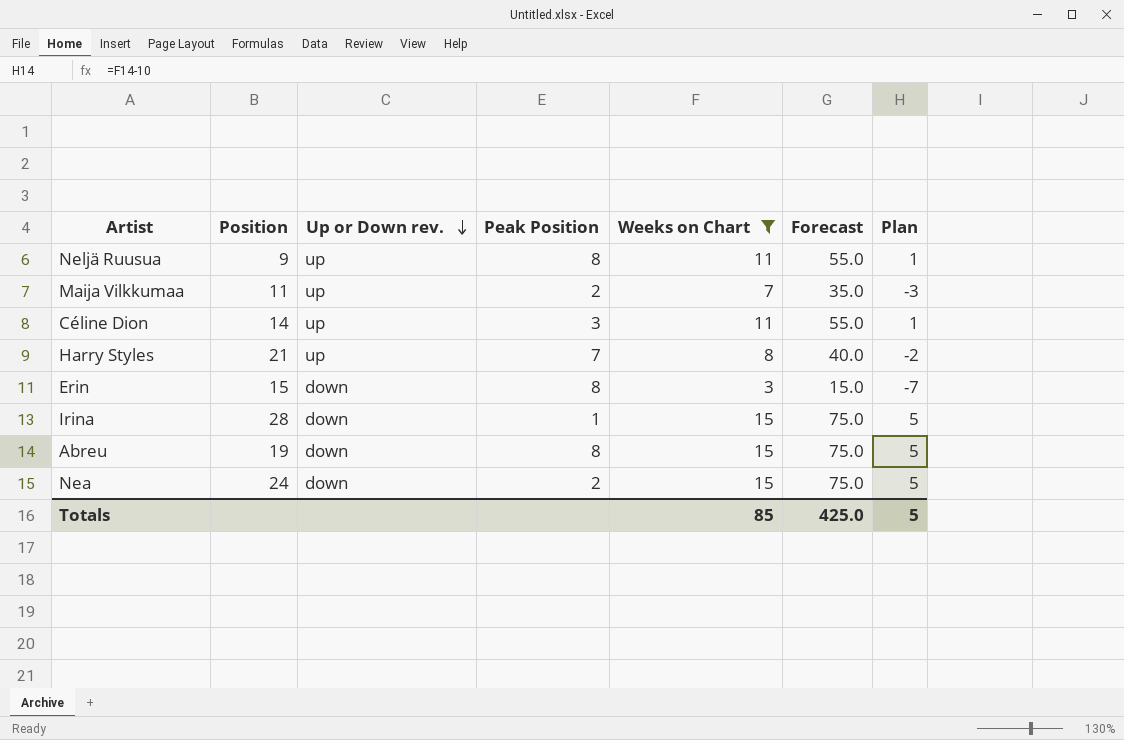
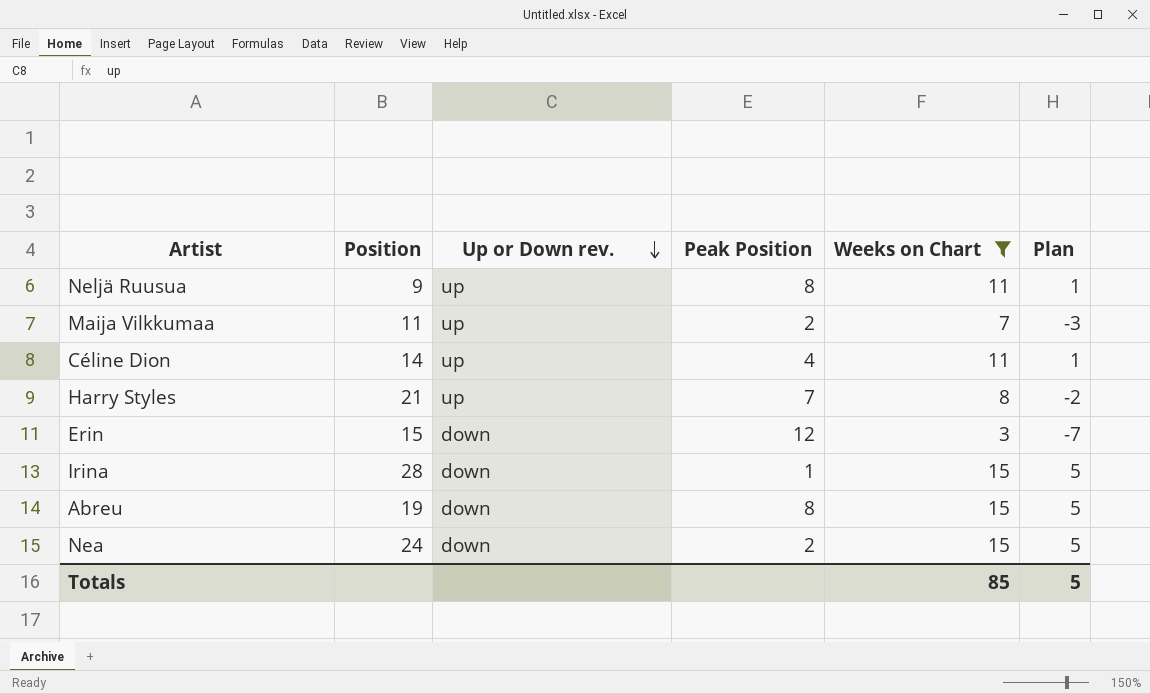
column Forecast | formula: [Weeks on Chart] * 5 -> none
Céline Dion | Peak Position: 3 -> 4
Erin | Peak Position: 8 -> 12

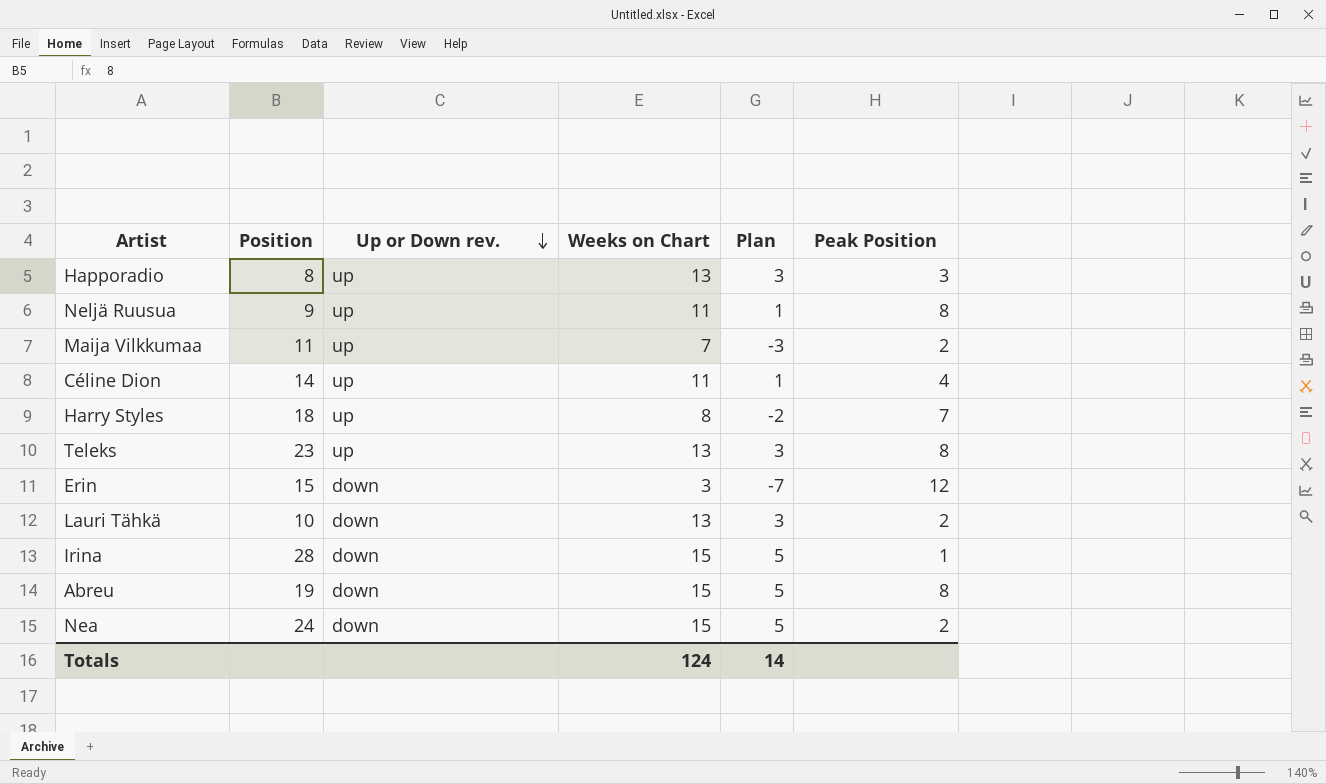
filter: Weeks on Chart != 13 -> none
column Peak Position | position: 4 -> 6
Harry Styles | Position: 21 -> 18
Totals | Weeks on Chart: 85 -> 124
Totals | Plan: 5 -> 14

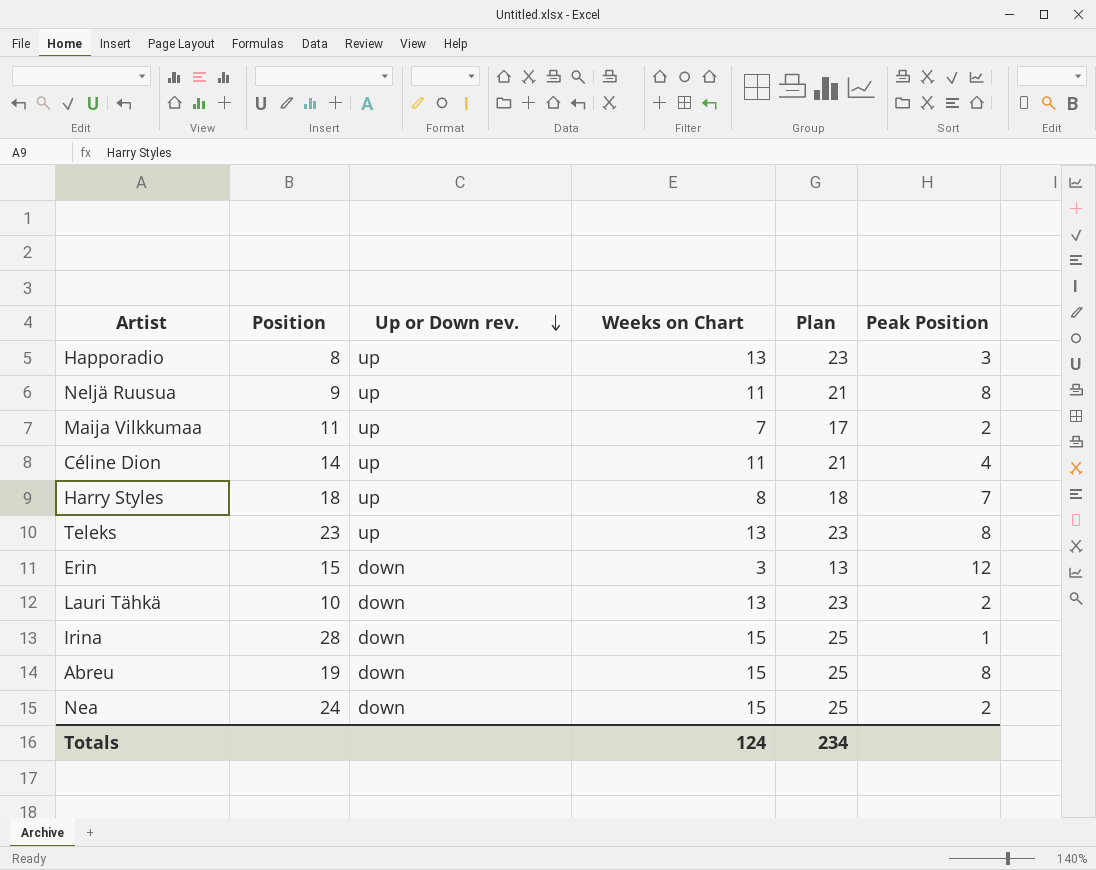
column Plan | formula: [Weeks on Chart] - 10 -> [Weeks on Chart] + 10
Totals | Plan: 14 -> 234

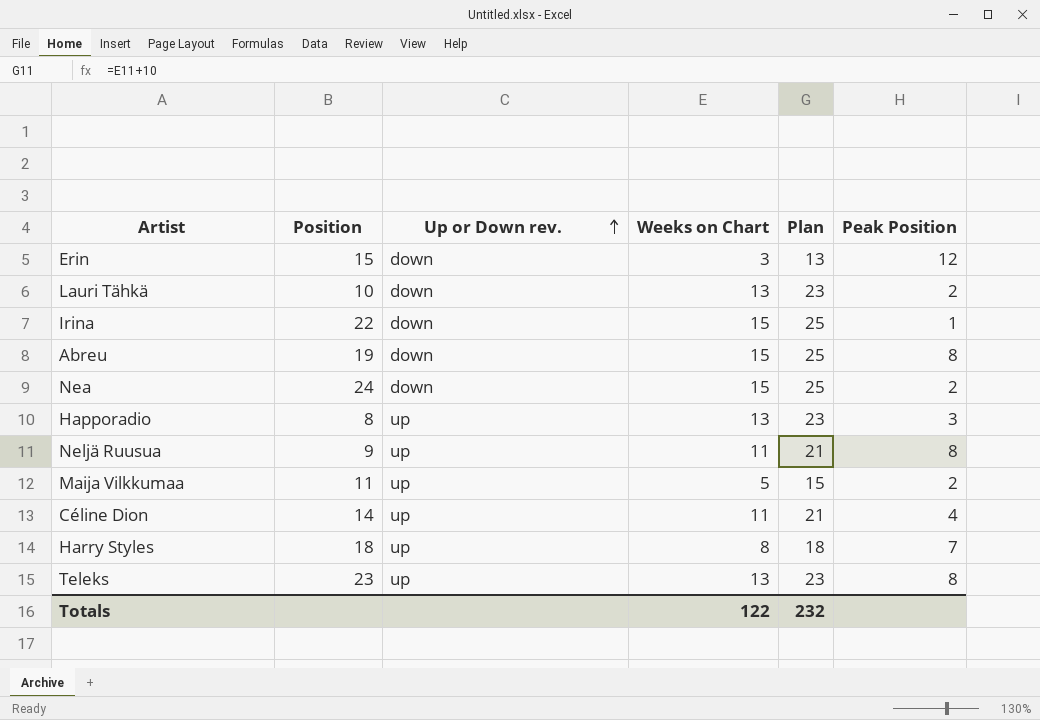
row order: Up or Down rev. descending -> Up or Down rev. ascending
Irina | Position: 28 -> 22
Maija Vilkkumaa | Weeks on Chart: 7 -> 5
Maija Vilkkumaa | Plan: 17 -> 15
Totals | Weeks on Chart: 124 -> 122
Totals | Plan: 234 -> 232

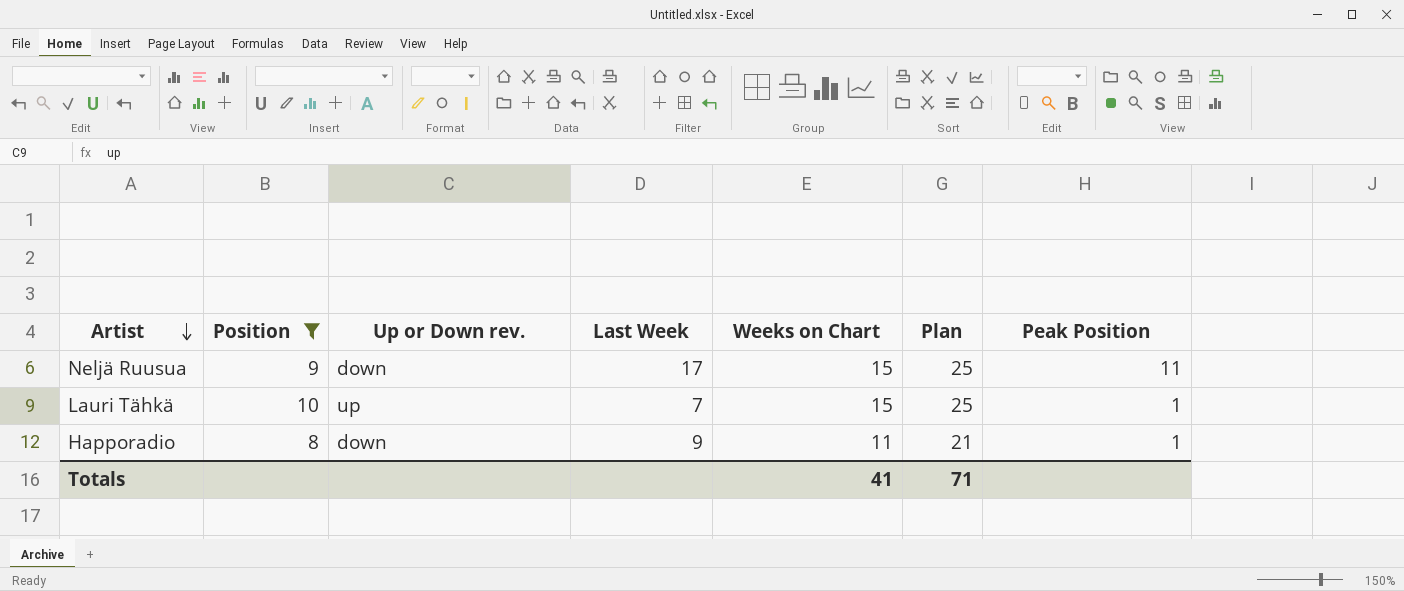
filter: none -> Position <= 10
row order: Up or Down rev. ascending -> Artist descending
column Last Week | position: none -> 4
Neljä Ruusua | Up or Down rev.: up -> down
Neljä Ruusua | Weeks on Chart: 11 -> 15
Neljä Ruusua | Plan: 21 -> 25
Neljä Ruusua | Peak Position: 8 -> 11
Lauri Tähkä | Up or Down rev.: down -> up
Lauri Tähkä | Weeks on Chart: 13 -> 15
Lauri Tähkä | Plan: 23 -> 25
Lauri Tähkä | Peak Position: 2 -> 1
Happoradio | Up or Down rev.: up -> down
Happoradio | Weeks on Chart: 13 -> 11
Happoradio | Plan: 23 -> 21
Happoradio | Peak Position: 3 -> 1
Totals | Weeks on Chart: 122 -> 41
Totals | Plan: 232 -> 71

